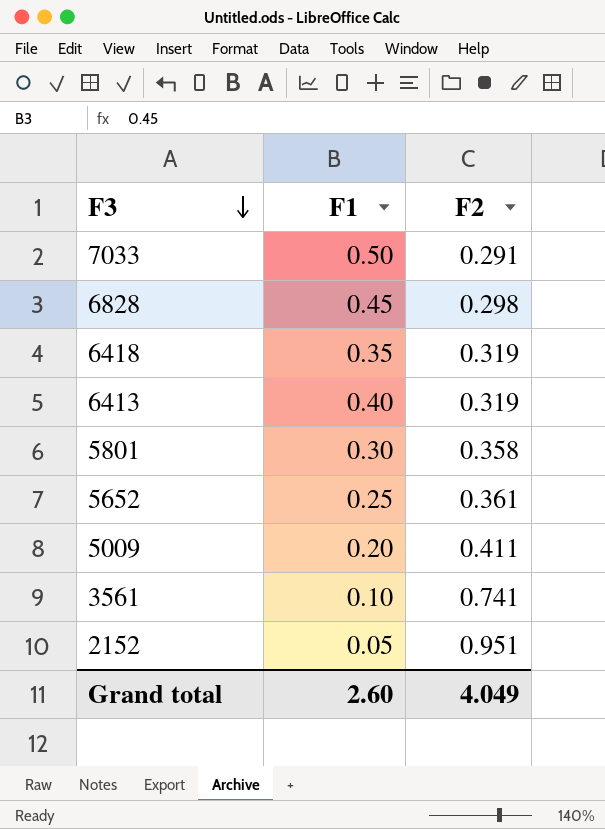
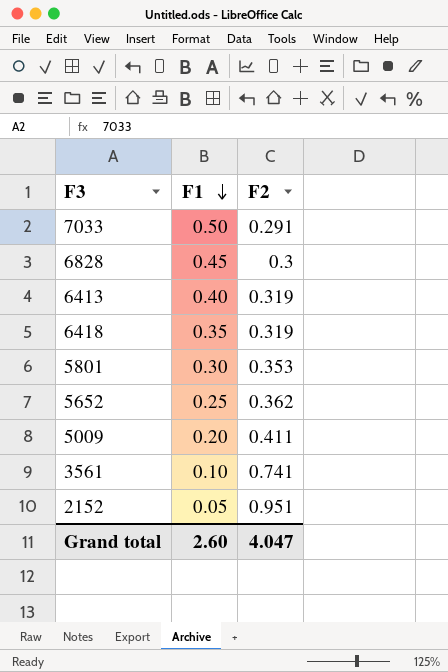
row order: F3 descending -> F1 descending
6828 | F2: 0.298 -> 0.3
5801 | F2: 0.358 -> 0.353
5652 | F2: 0.361 -> 0.362
Grand total | F2: 4.049 -> 4.047

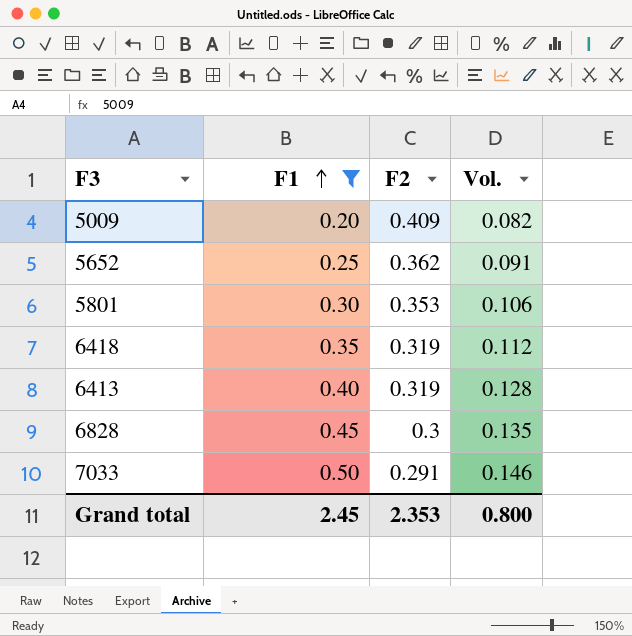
filter: none -> F1 >= 0.20
row order: F1 descending -> F1 ascending
column Vol. | formula: none -> [F1] * [F2]
5009 | F2: 0.411 -> 0.409
Grand total | F1: 2.60 -> 2.45
Grand total | F2: 4.047 -> 2.353

